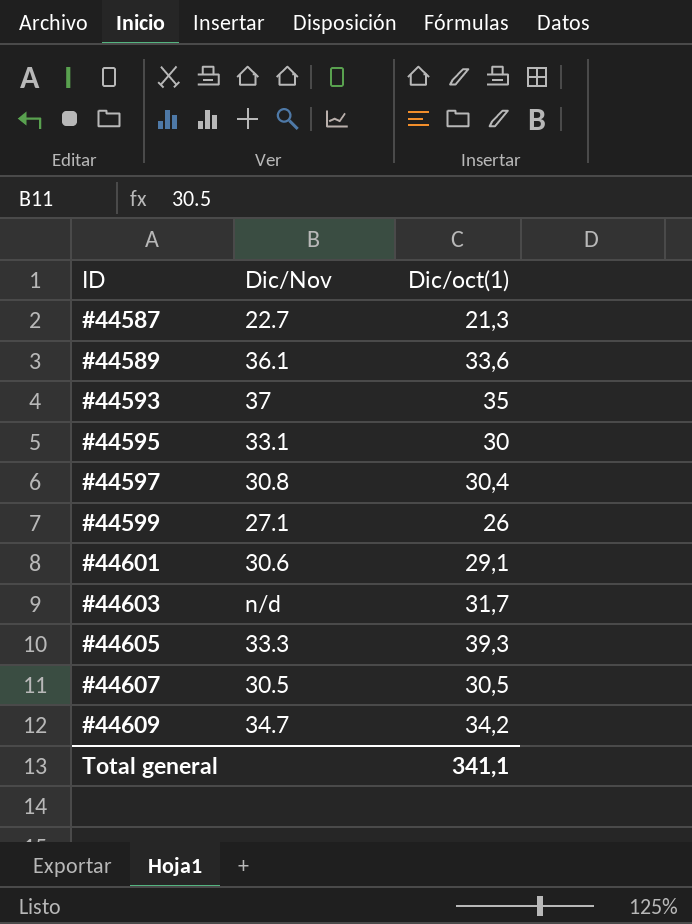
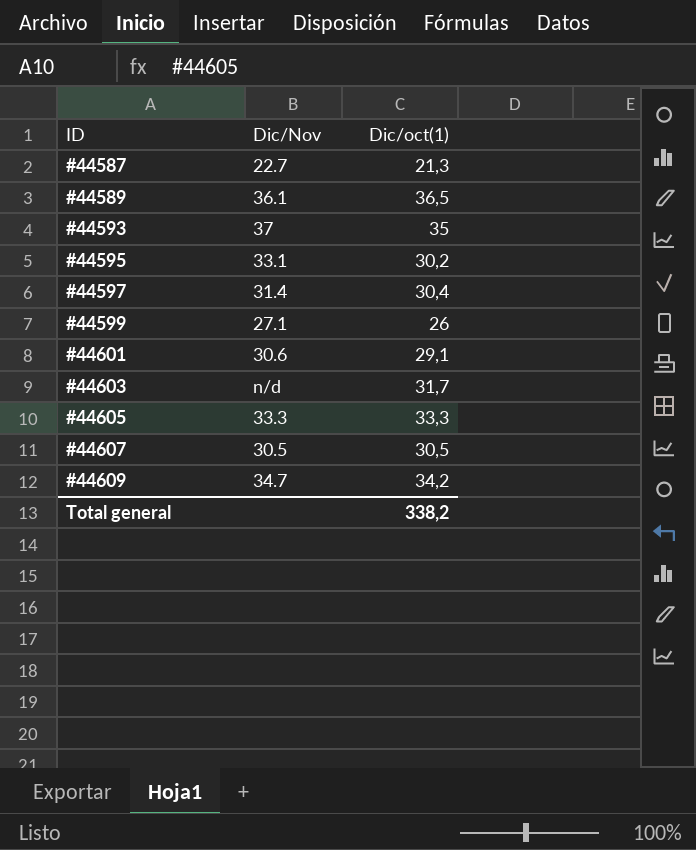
#44589 | Dic/oct(1): 33,6 -> 36,5
#44595 | Dic/oct(1): 30 -> 30,2
#44597 | Dic/Nov: 30.8 -> 31.4
#44605 | Dic/oct(1): 39,3 -> 33,3
Total general | Dic/oct(1): 341,1 -> 338,2

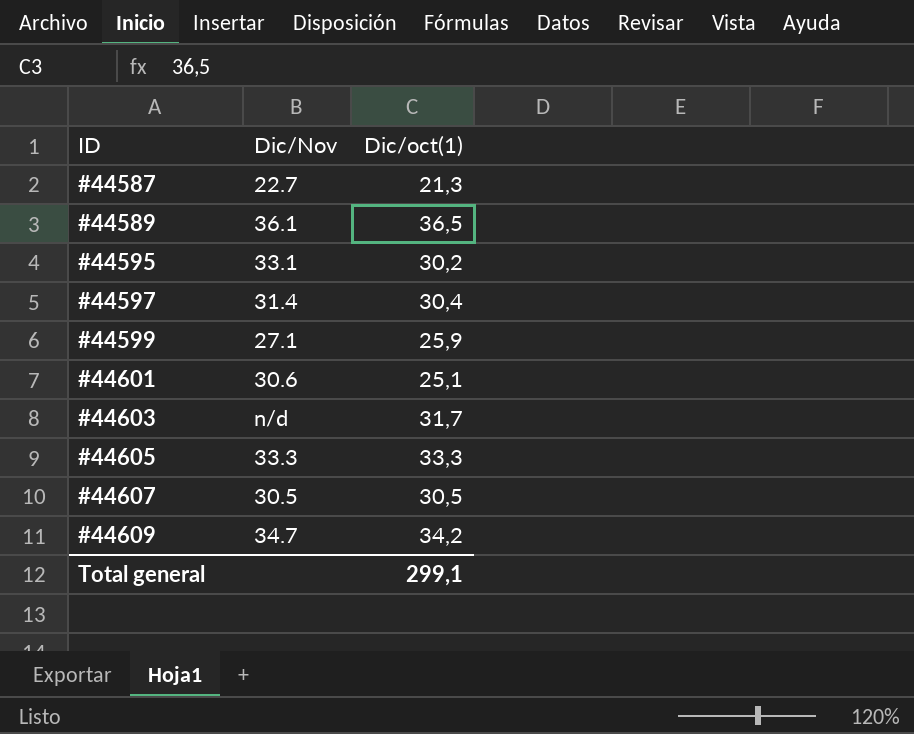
row #44593: 37 | 35 -> none
#44599 | Dic/oct(1): 26 -> 25,9
#44601 | Dic/oct(1): 29,1 -> 25,1
Total general | Dic/oct(1): 338,2 -> 299,1

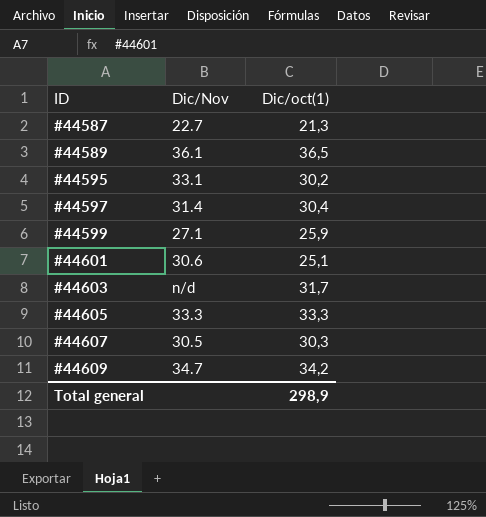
#44607 | Dic/oct(1): 30,5 -> 30,3
Total general | Dic/oct(1): 299,1 -> 298,9

